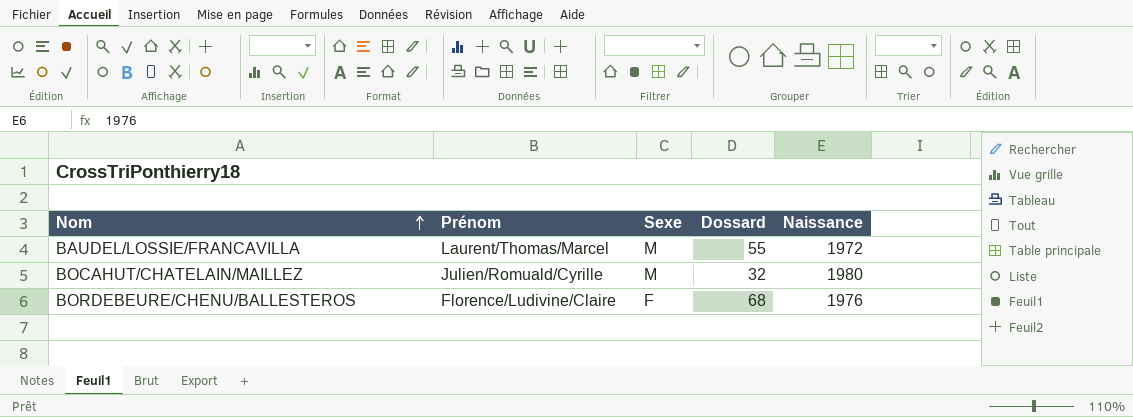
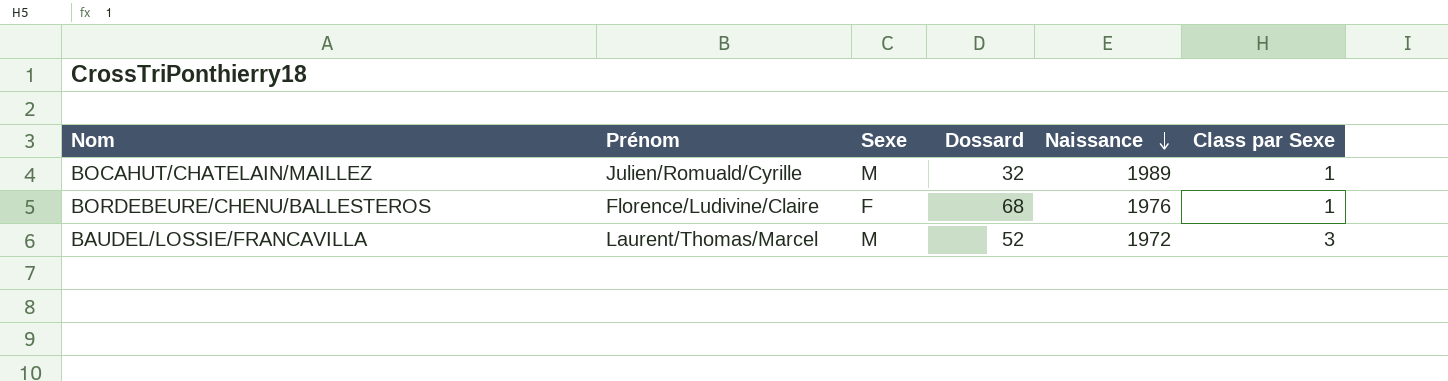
row order: Nom ascending -> Naissance descending
column Class par Sexe | position: none -> 6
BOCAHUT/CHATELAIN/MAILLEZ | Naissance: 1980 -> 1989
BAUDEL/LOSSIE/FRANCAVILLA | Dossard: 55 -> 52

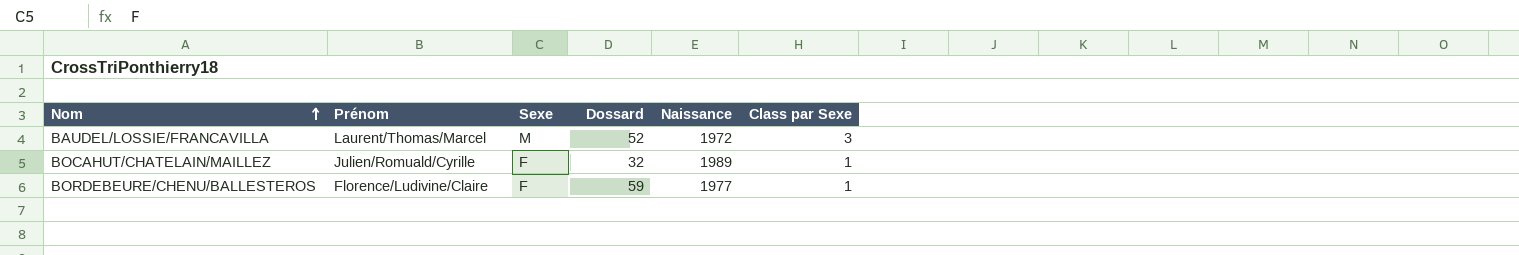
row order: Naissance descending -> Nom ascending
BOCAHUT/CHATELAIN/MAILLEZ | Sexe: M -> F
BORDEBEURE/CHENU/BALLESTEROS | Dossard: 68 -> 59
BORDEBEURE/CHENU/BALLESTEROS | Naissance: 1976 -> 1977

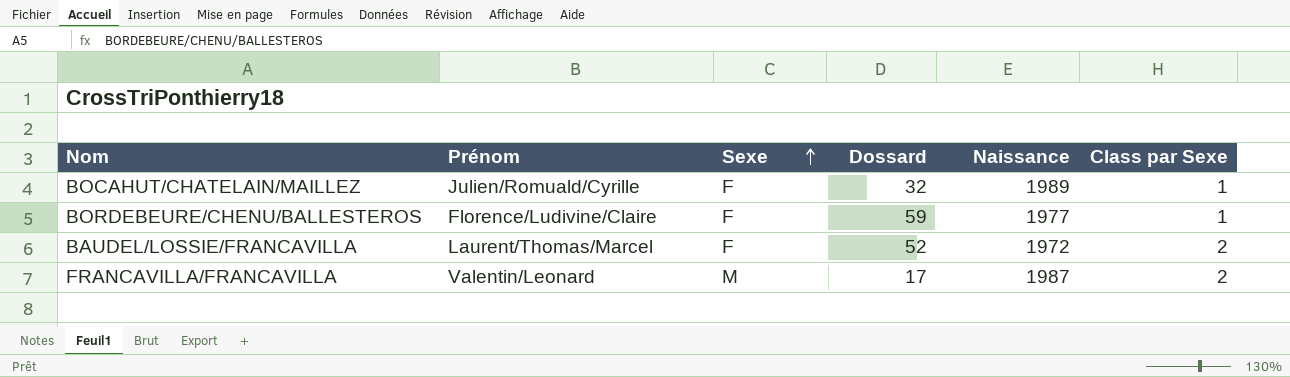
row order: Nom ascending -> Sexe ascending
BAUDEL/LOSSIE/FRANCAVILLA | Sexe: M -> F
BAUDEL/LOSSIE/FRANCAVILLA | Class par Sexe: 3 -> 2
row FRANCAVILLA/FRANCAVILLA: none -> Valentin/Leonard | M | 17 | 1987 | 2

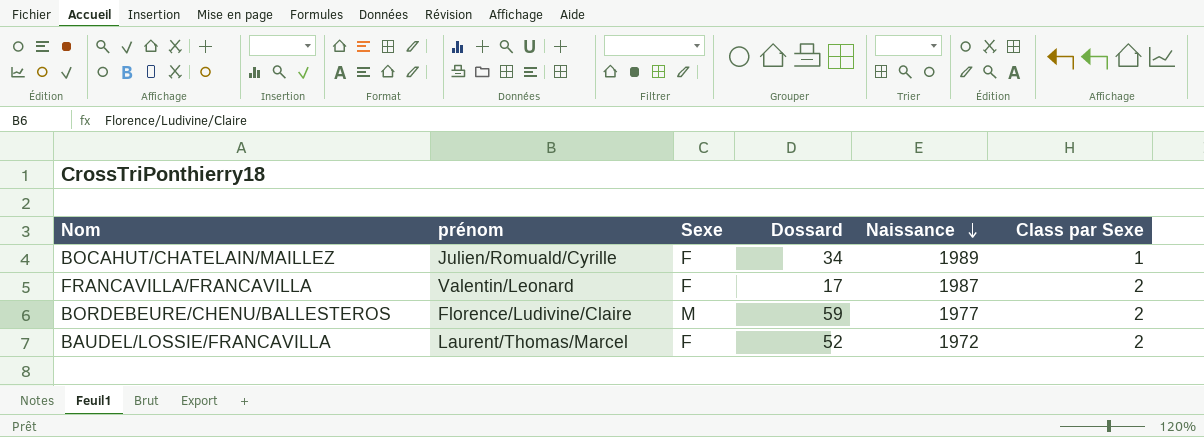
row order: Sexe ascending -> Naissance descending
column name: Prénom -> prénom
BOCAHUT/CHATELAIN/MAILLEZ | Dossard: 32 -> 34
FRANCAVILLA/FRANCAVILLA | Sexe: M -> F
BORDEBEURE/CHENU/BALLESTEROS | Sexe: F -> M
BORDEBEURE/CHENU/BALLESTEROS | Class par Sexe: 1 -> 2

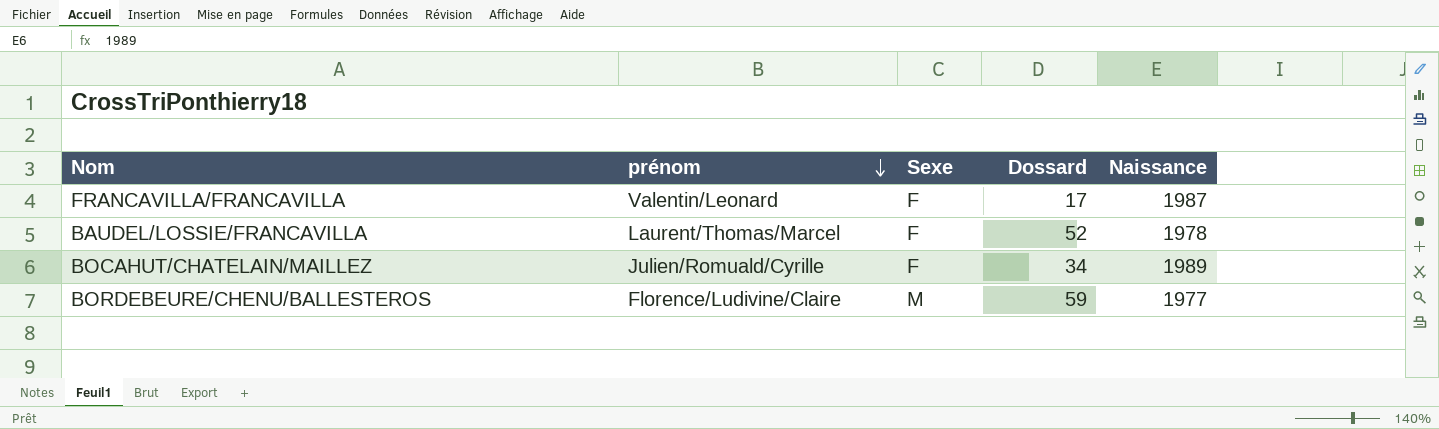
row order: Naissance descending -> prénom descending
column Class par Sexe | position: 6 -> none
BAUDEL/LOSSIE/FRANCAVILLA | Naissance: 1972 -> 1978

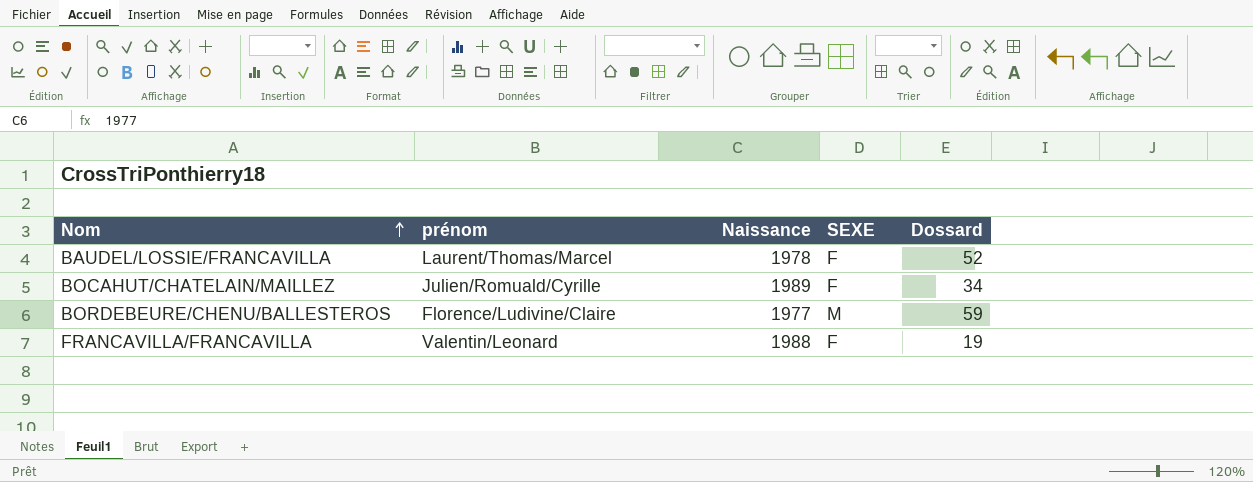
row order: prénom descending -> Nom ascending
column Naissance | position: 5 -> 3
column name: Sexe -> SEXE
FRANCAVILLA/FRANCAVILLA | Naissance: 1987 -> 1988
FRANCAVILLA/FRANCAVILLA | Dossard: 17 -> 19

